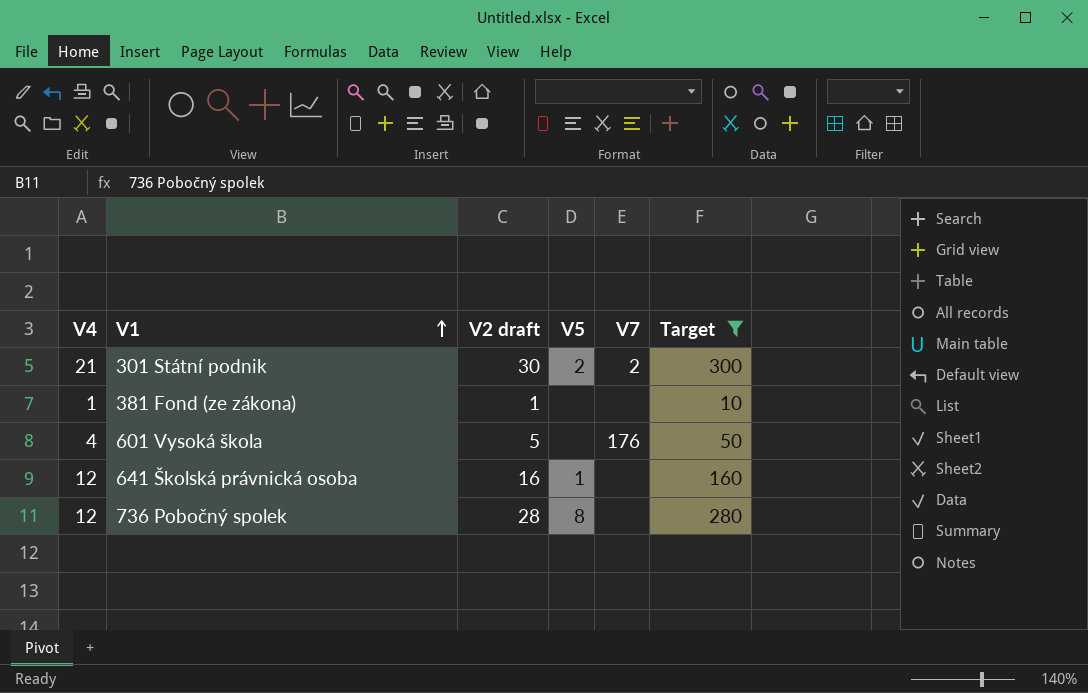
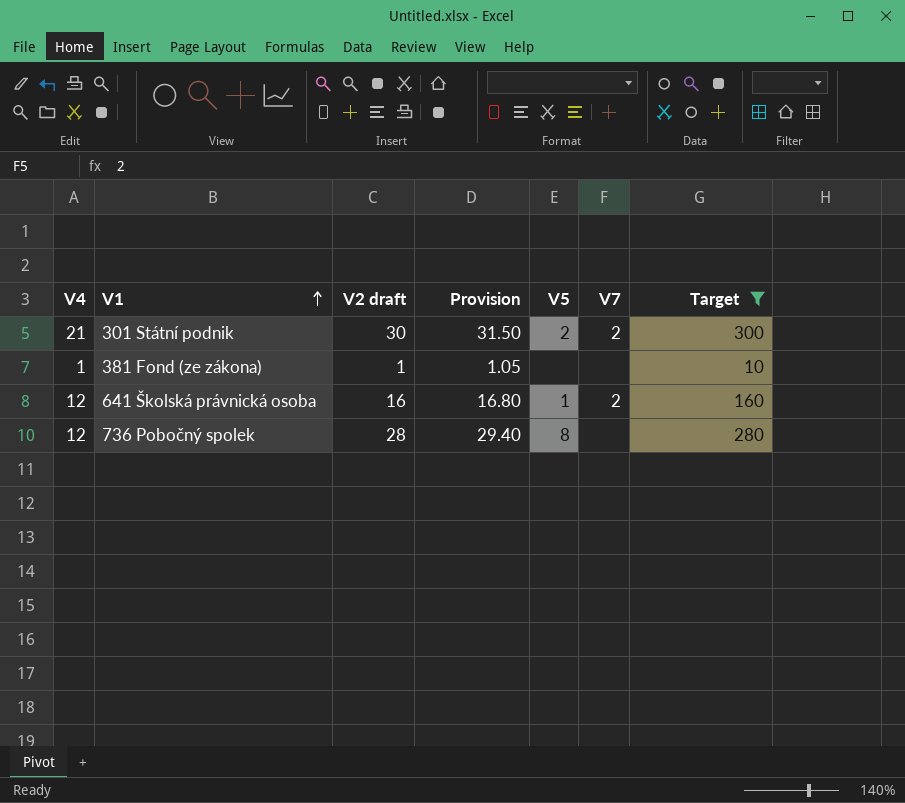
column Provision | formula: none -> [V2 draft] * 1.05
row 601 Vysoká škola: 4 | 5 | none | 176 | 50 -> none
641 Školská právnická osoba | V7: none -> 2

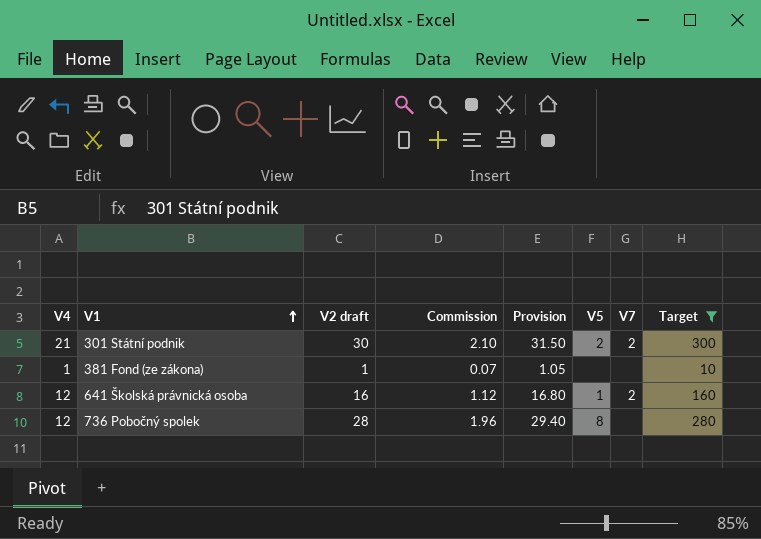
column Commission | formula: none -> [V2 draft] * 0.07

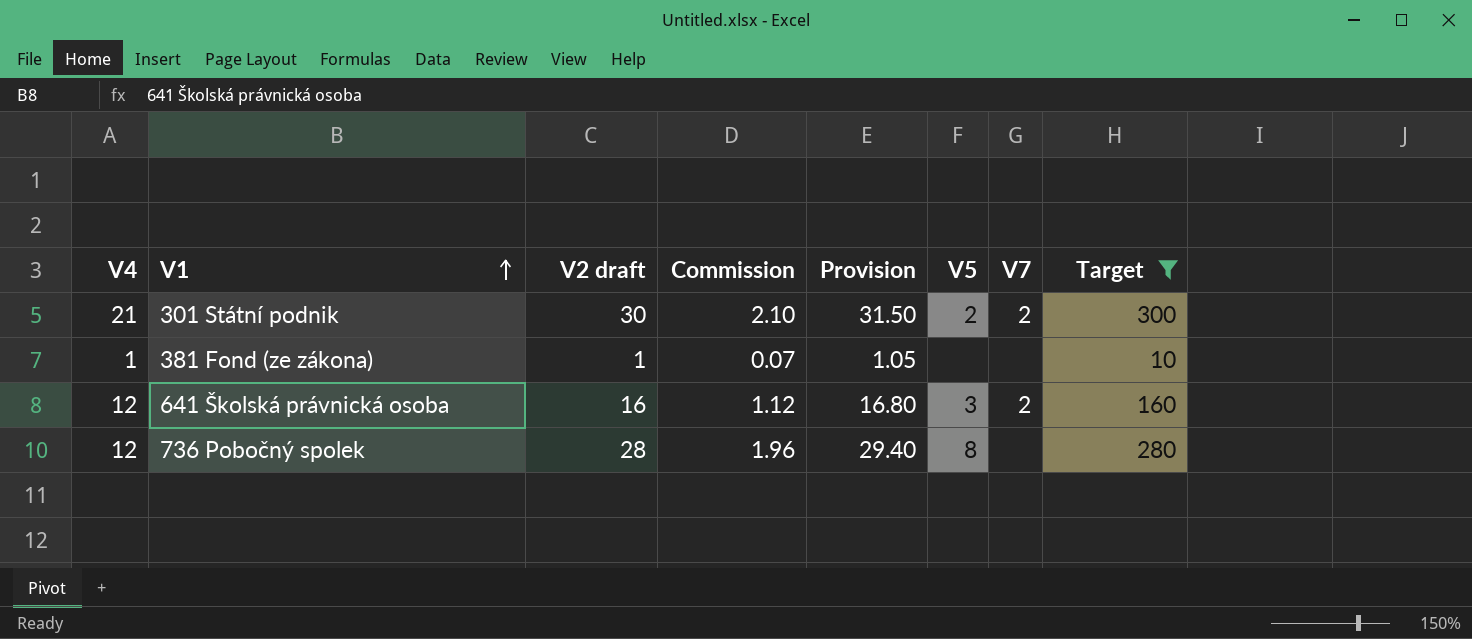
641 Školská právnická osoba | V5: 1 -> 3

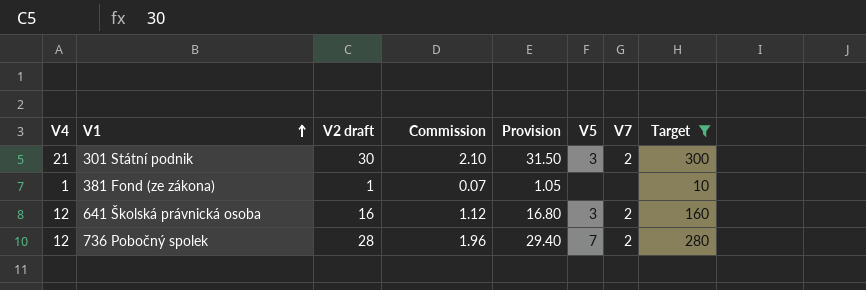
301 Státní podnik | V5: 2 -> 3
736 Pobočný spolek | V5: 8 -> 7
736 Pobočný spolek | V7: none -> 2

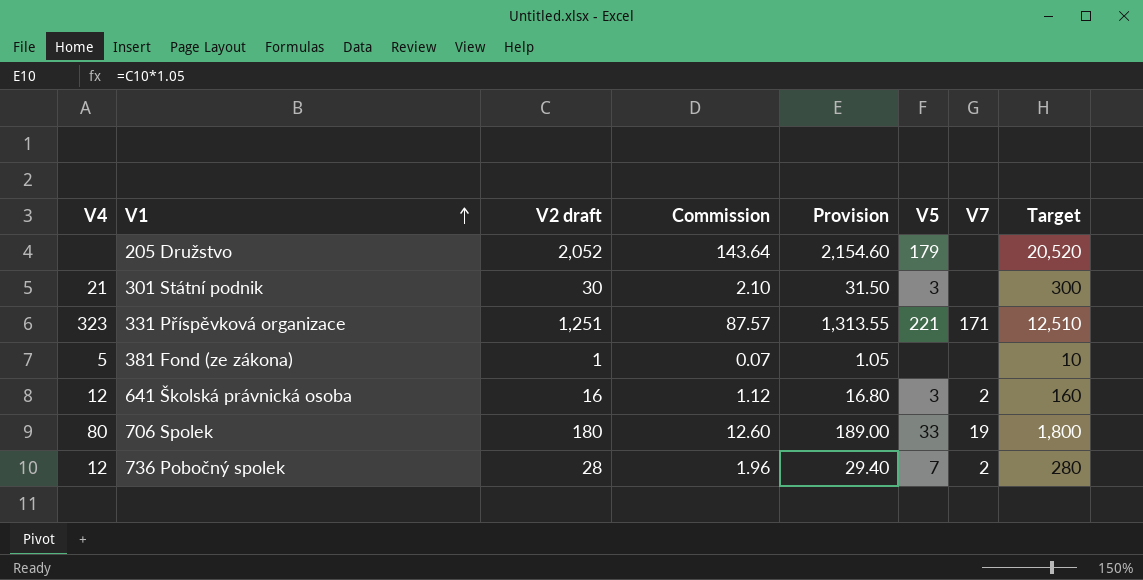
filter: Target <= 300 -> none
301 Státní podnik | V7: 2 -> none
381 Fond (ze zákona) | V4: 1 -> 5

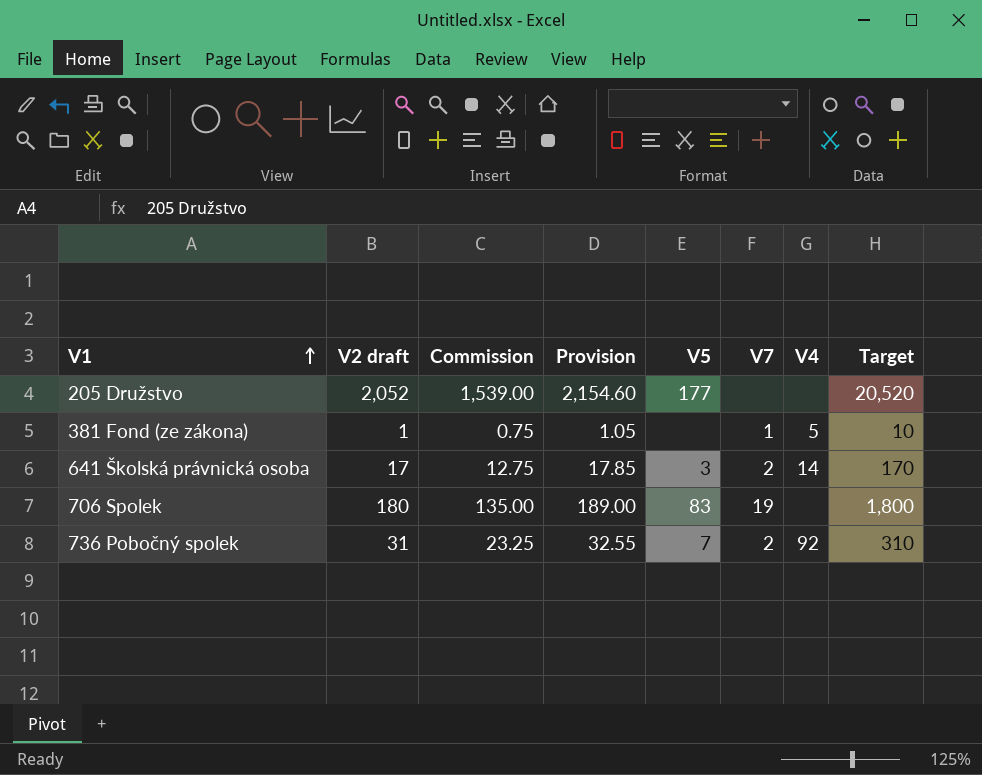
column Commission | formula: [V2 draft] * 0.07 -> [V2 draft] * 0.75
column V4 | position: 1 -> 7
row 301 Státní podnik: 21 | 30 | 2.10 | 31.50 | 3 | none | 300 -> none
row 331 Příspěvková organizace: 323 | 1,251 | 87.57 | 1,313.55 | 221 | 171 | 12,510 -> none
205 Družstvo | V5: 179 -> 177
381 Fond (ze zákona) | V7: none -> 1
641 Školská právnická osoba | V2 draft: 16 -> 17
641 Školská právnická osoba | Provision: 16.80 -> 17.85
641 Školská právnická osoba | V4: 12 -> 14
641 Školská právnická osoba | Target: 160 -> 170
706 Spolek | V5: 33 -> 83
706 Spolek | V4: 80 -> none
736 Pobočný spolek | V2 draft: 28 -> 31
736 Pobočný spolek | Provision: 29.40 -> 32.55
736 Pobočný spolek | V4: 12 -> 92
736 Pobočný spolek | Target: 280 -> 310

